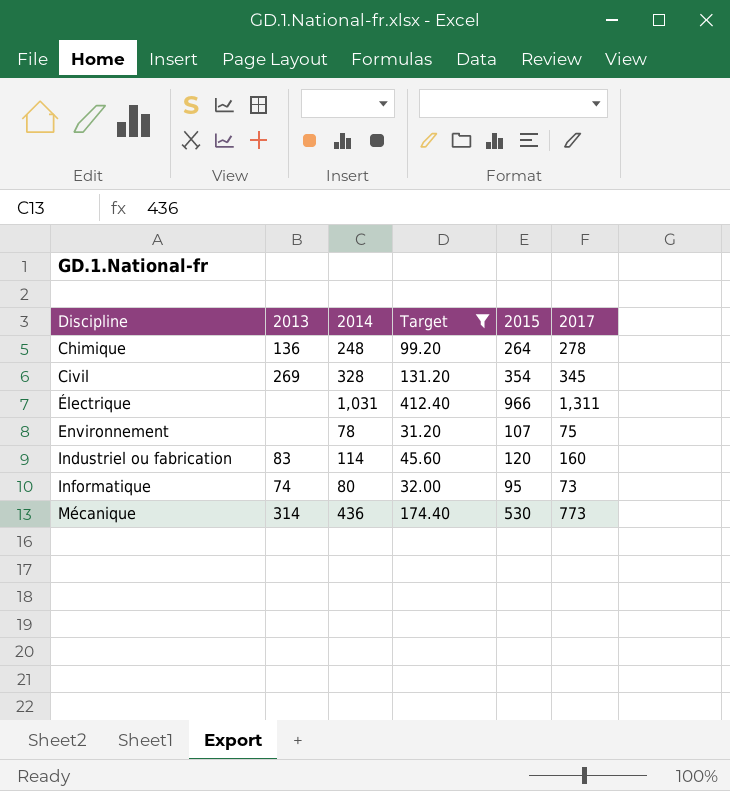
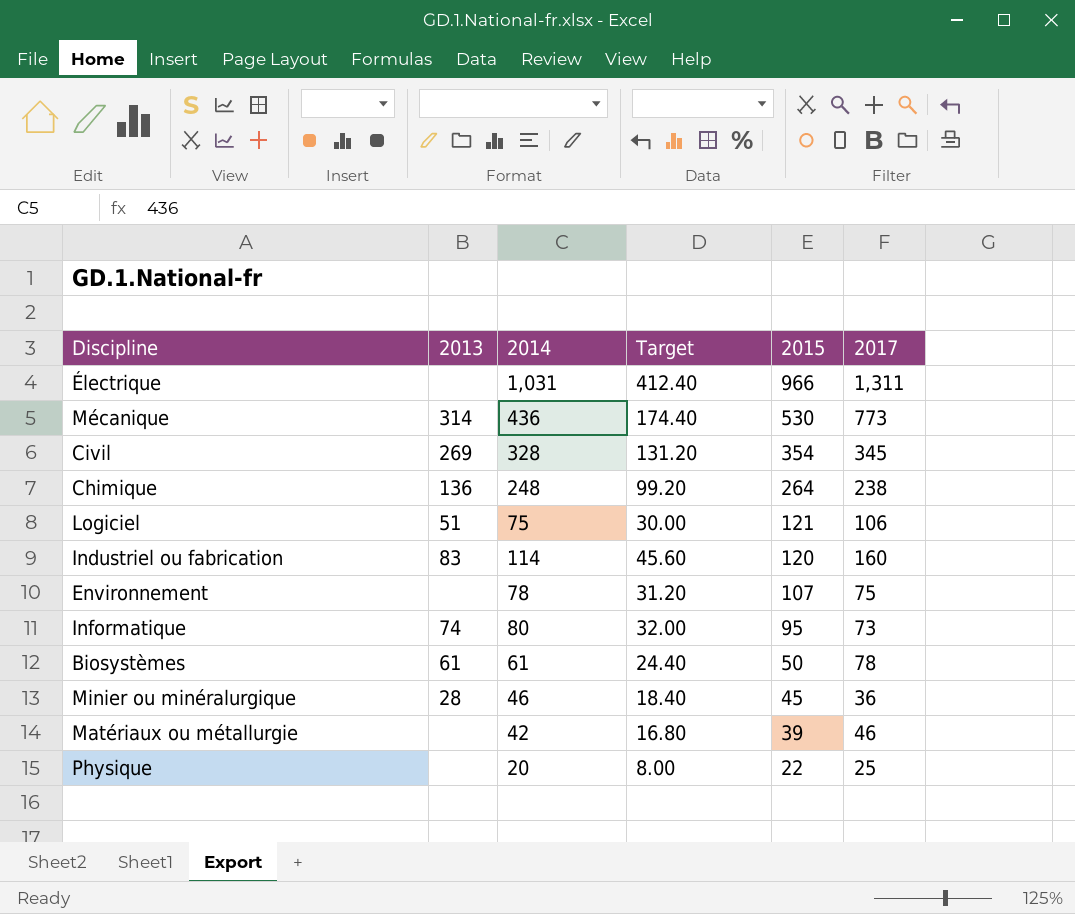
filter: Target >= 31.20 -> none
row order: Discipline ascending -> 2015 descending
Chimique | 2017: 278 -> 238

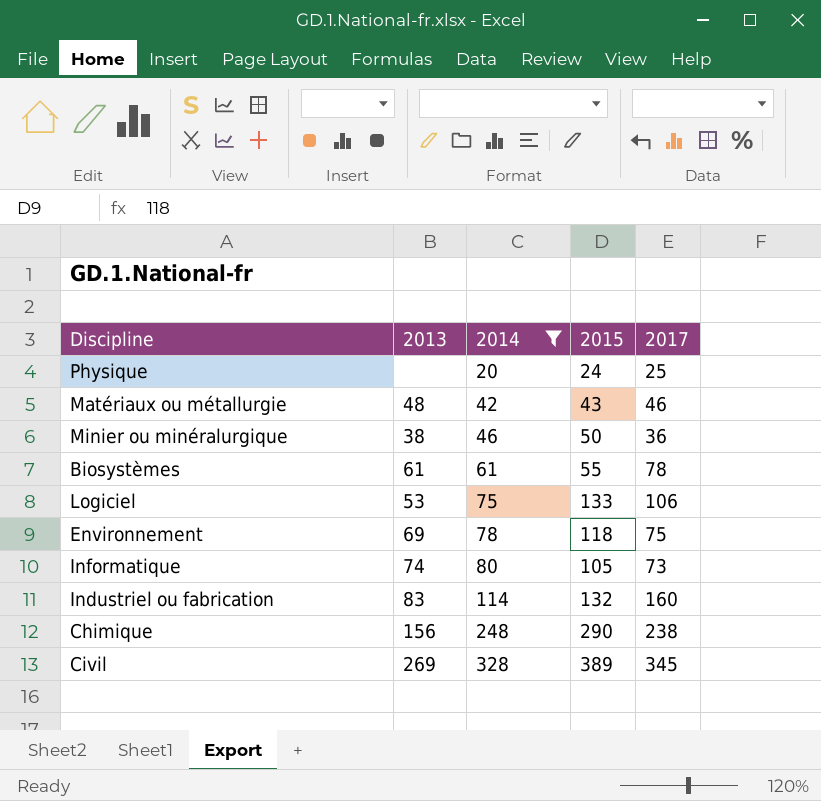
filter: none -> 2014 <= 328
row order: 2015 descending -> 2014 ascending
column Target | formula: [2014] * 0.4 -> none
Physique | 2015: 22 -> 24
Matériaux ou métallurgie | 2013: none -> 48
Matériaux ou métallurgie | 2015: 39 -> 43
Minier ou minéralurgique | 2013: 28 -> 38
Minier ou minéralurgique | 2015: 45 -> 50
Biosystèmes | 2015: 50 -> 55
Logiciel | 2013: 51 -> 53
Logiciel | 2015: 121 -> 133
Environnement | 2013: none -> 69
Environnement | 2015: 107 -> 118
Informatique | 2015: 95 -> 105
Industriel ou fabrication | 2015: 120 -> 132
Chimique | 2013: 136 -> 156
Chimique | 2015: 264 -> 290
Civil | 2015: 354 -> 389

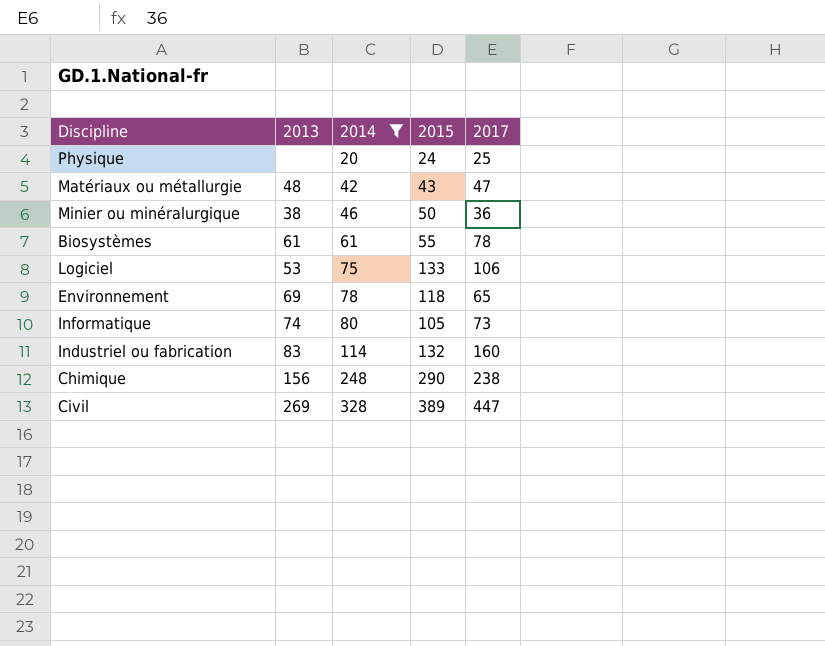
Matériaux ou métallurgie | 2017: 46 -> 47
Environnement | 2017: 75 -> 65
Civil | 2017: 345 -> 447

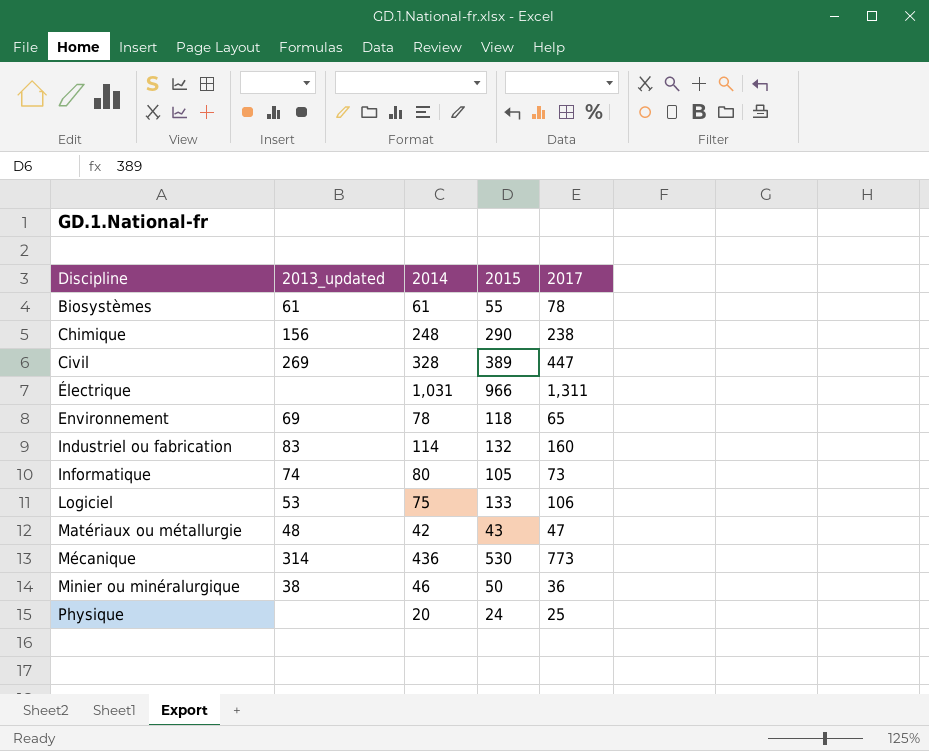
filter: 2014 <= 328 -> none
row order: 2014 ascending -> Discipline ascending
column name: 2013 -> 2013_updated

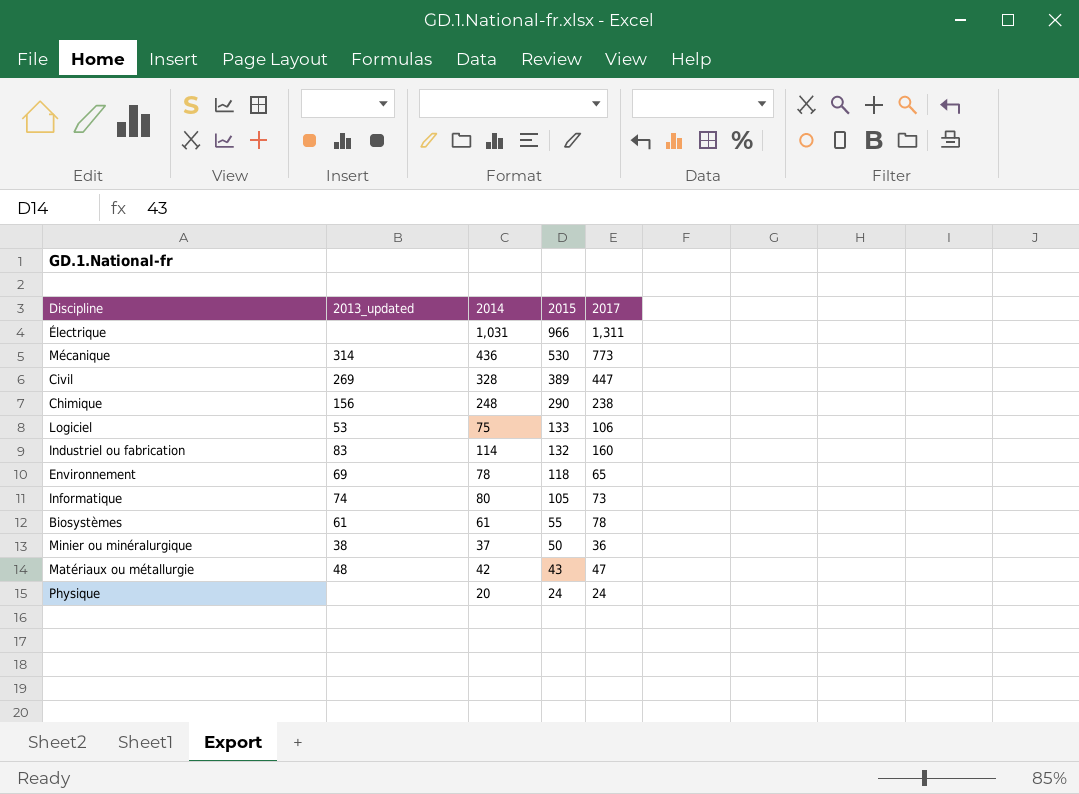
row order: Discipline ascending -> 2015 descending
Minier ou minéralurgique | 2014: 46 -> 37
Physique | 2017: 25 -> 24

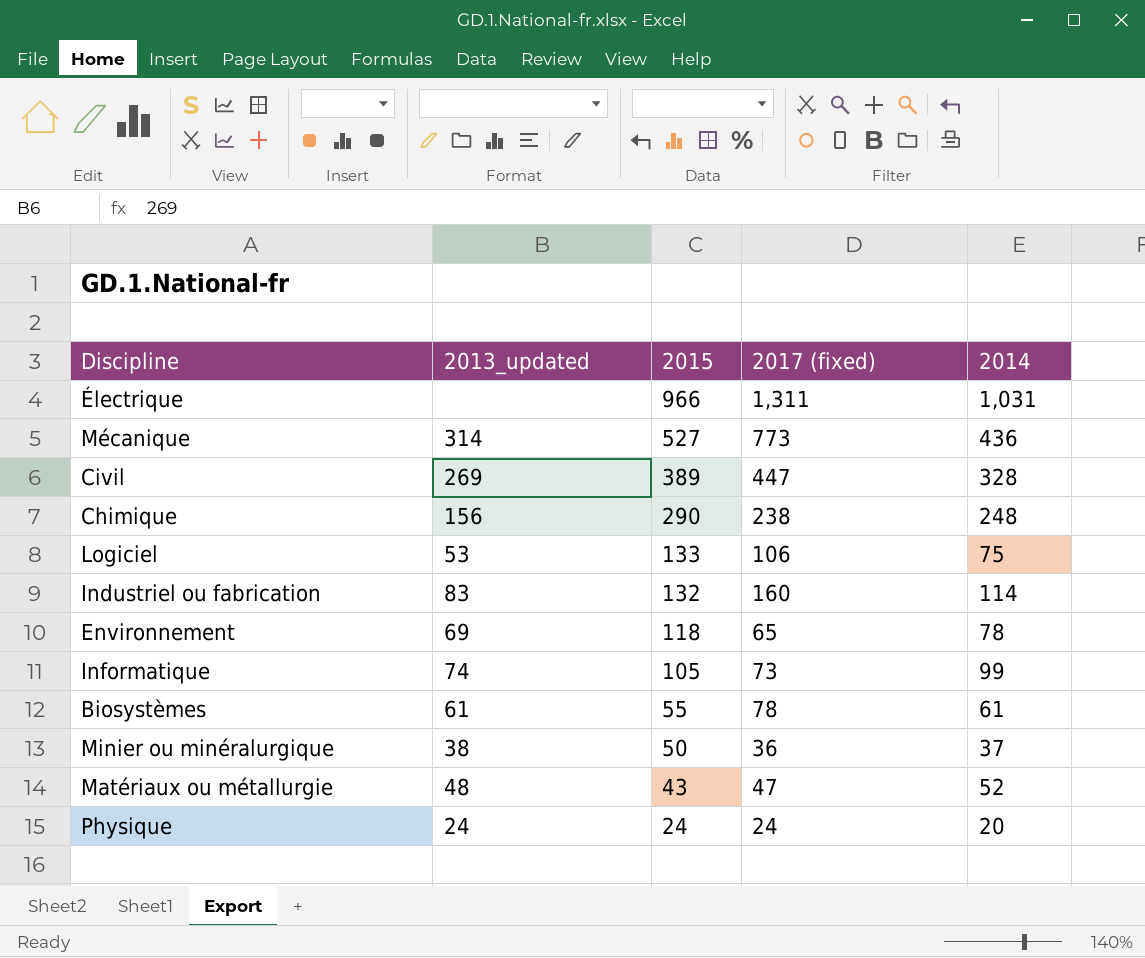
column name: 2017 -> 2017 (fixed)
column 2014 | position: 3 -> 5
Mécanique | 2015: 530 -> 527
Informatique | 2014: 80 -> 99
Matériaux ou métallurgie | 2014: 42 -> 52
Physique | 2013_updated: none -> 24

